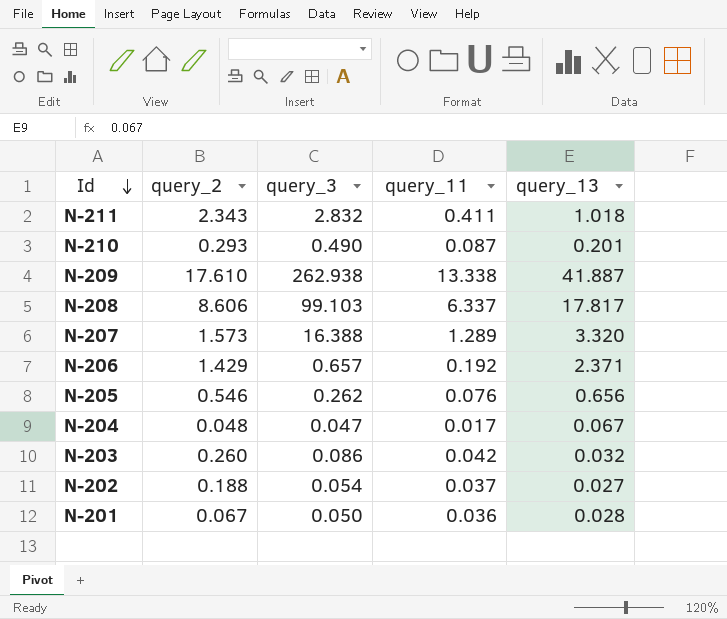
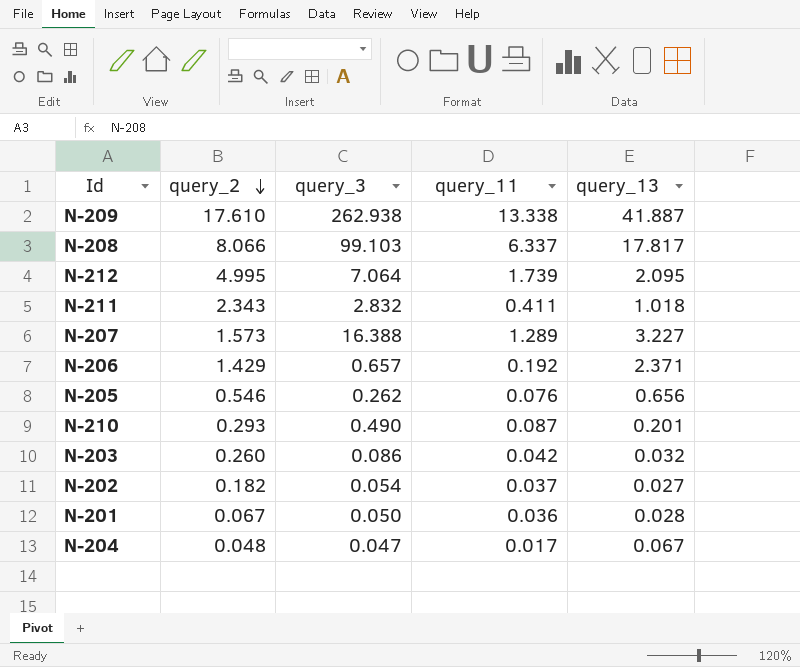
row order: Id descending -> query_2 descending
N-208 | query_2: 8.606 -> 8.066
row N-212: none -> 4.995 | 7.064 | 1.739 | 2.095
N-207 | query_13: 3.320 -> 3.227
N-202 | query_2: 0.188 -> 0.182

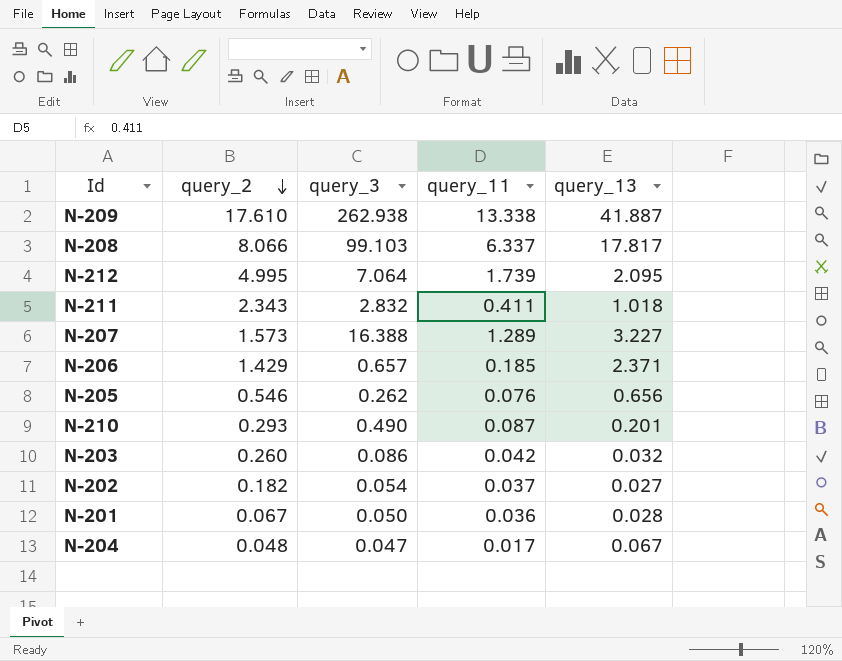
N-206 | query_11: 0.192 -> 0.185

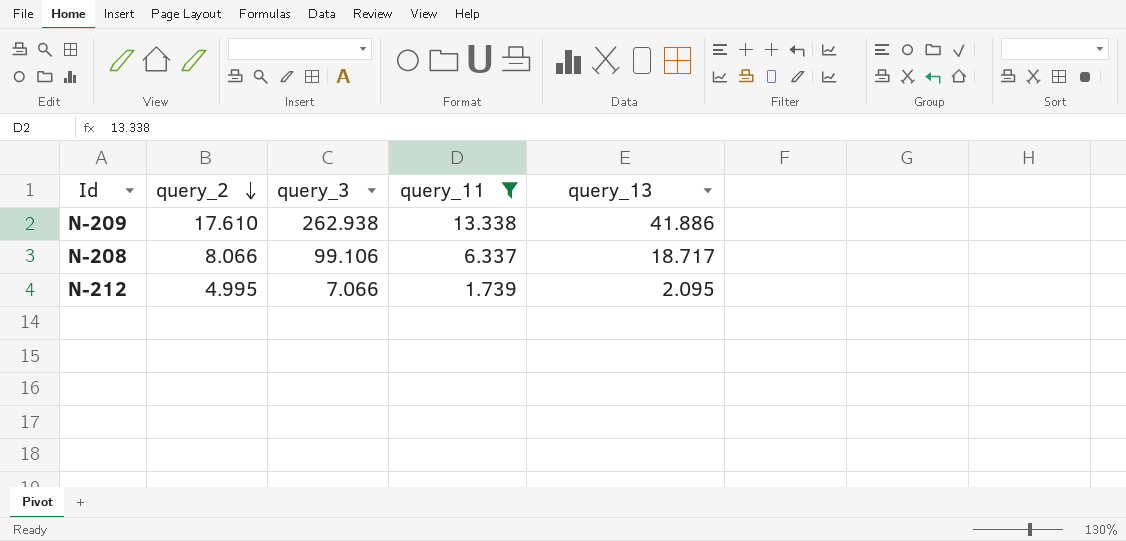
filter: none -> query_11 >= 1.739
N-209 | query_13: 41.887 -> 41.886
N-208 | query_3: 99.103 -> 99.106
N-208 | query_13: 17.817 -> 18.717
N-212 | query_3: 7.064 -> 7.066

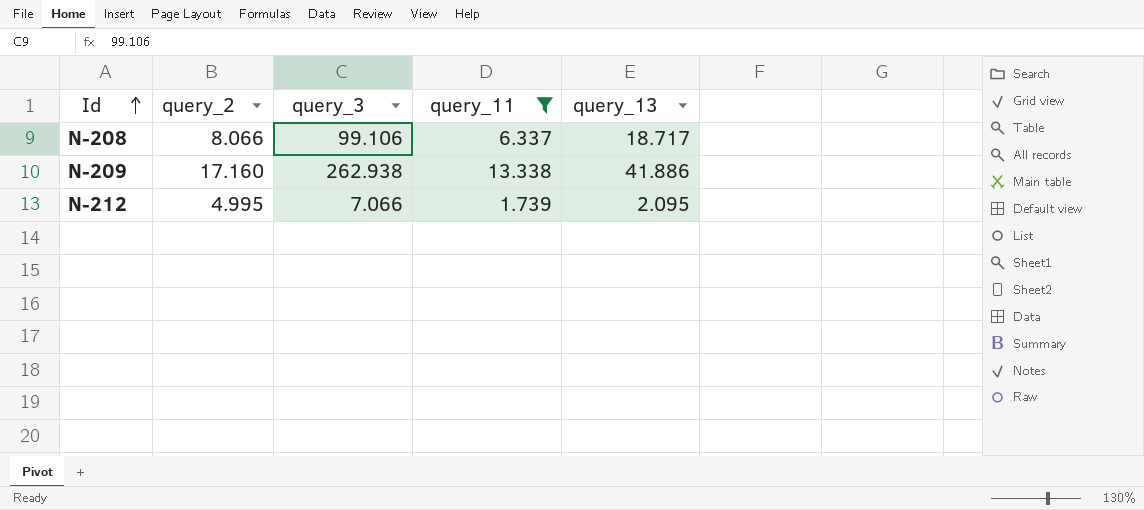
row order: query_2 descending -> Id ascending
N-209 | query_2: 17.610 -> 17.160

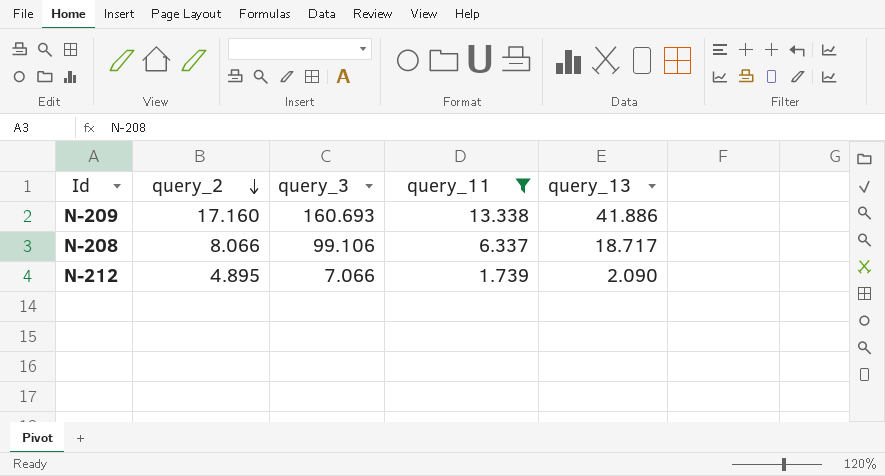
row order: Id ascending -> query_2 descending
N-209 | query_3: 262.938 -> 160.693
N-212 | query_2: 4.995 -> 4.895
N-212 | query_13: 2.095 -> 2.090

